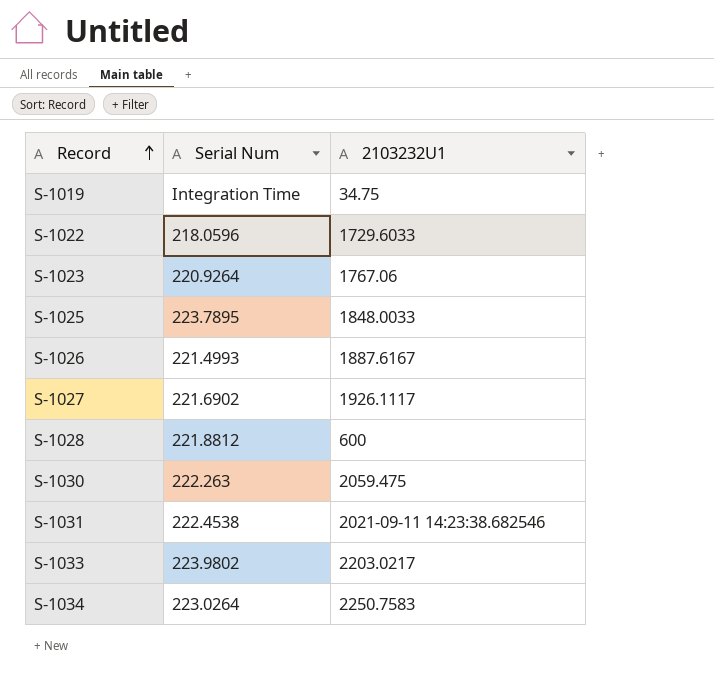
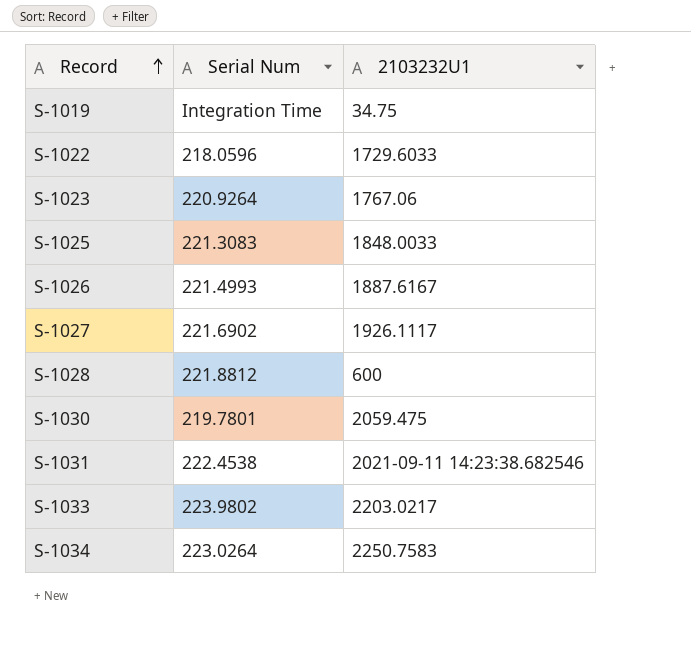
S-1025 | Serial Num: 223.7895 -> 221.3083
S-1030 | Serial Num: 222.263 -> 219.7801

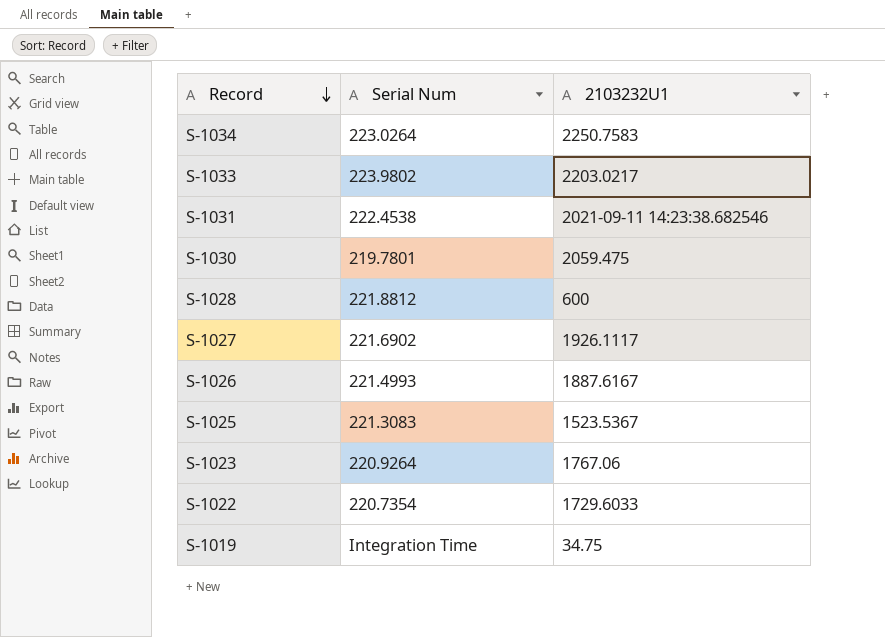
row order: Record ascending -> Record descending
S-1025 | 2103232U1: 1848.0033 -> 1523.5367
S-1022 | Serial Num: 218.0596 -> 220.7354

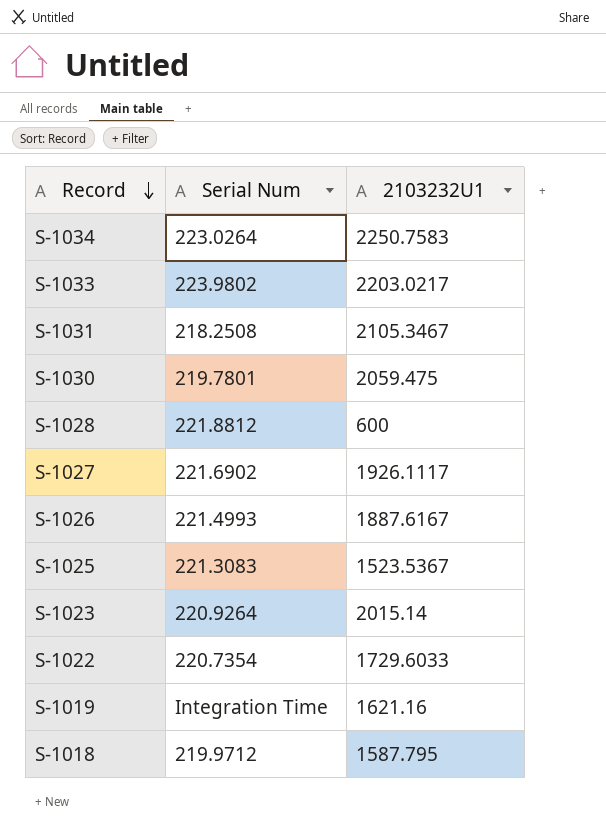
S-1031 | Serial Num: 222.4538 -> 218.2508
S-1031 | 2103232U1: 2021-09-11 14:23:38.682546 -> 2105.3467
S-1023 | 2103232U1: 1767.06 -> 2015.14
S-1019 | 2103232U1: 34.75 -> 1621.16
row S-1018: none -> 219.9712 | 1587.795

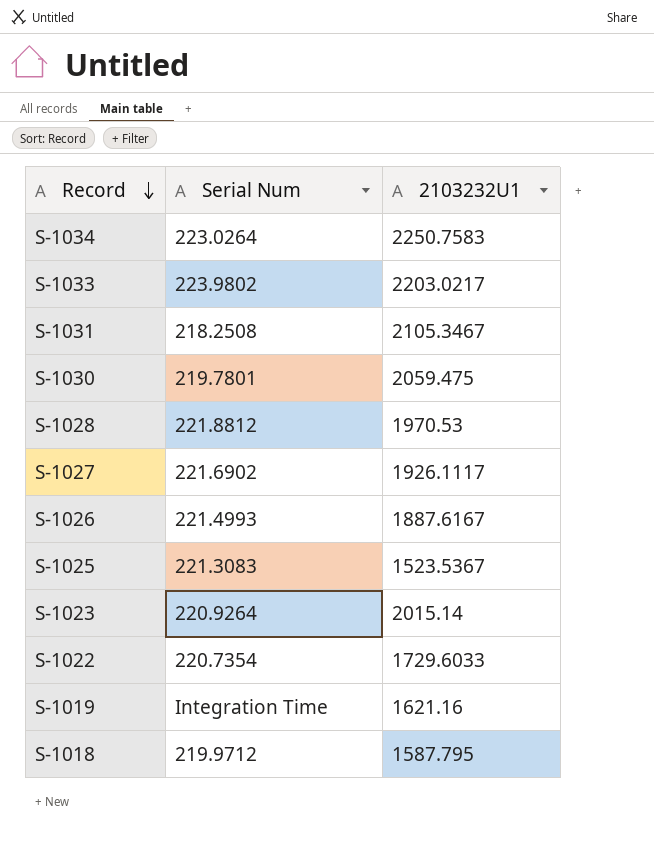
S-1028 | 2103232U1: 600 -> 1970.53

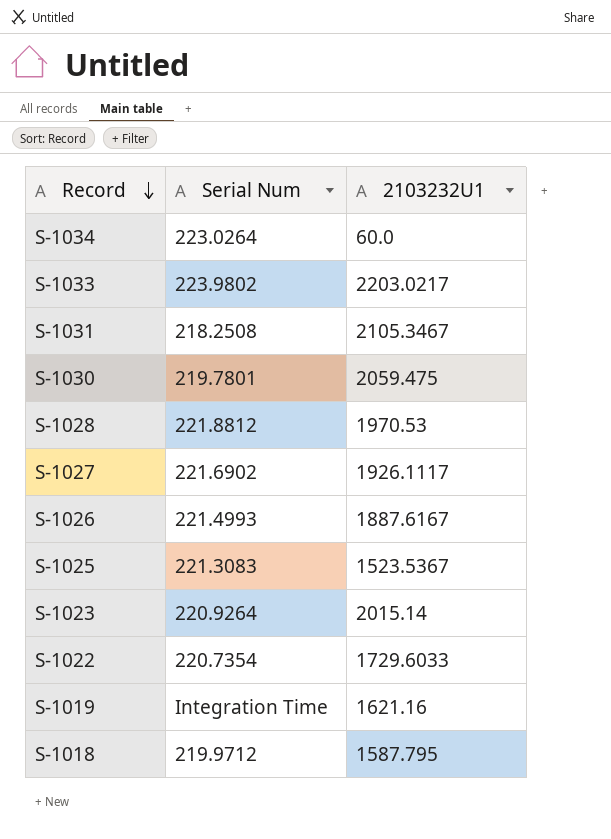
S-1034 | 2103232U1: 2250.7583 -> 60.0

